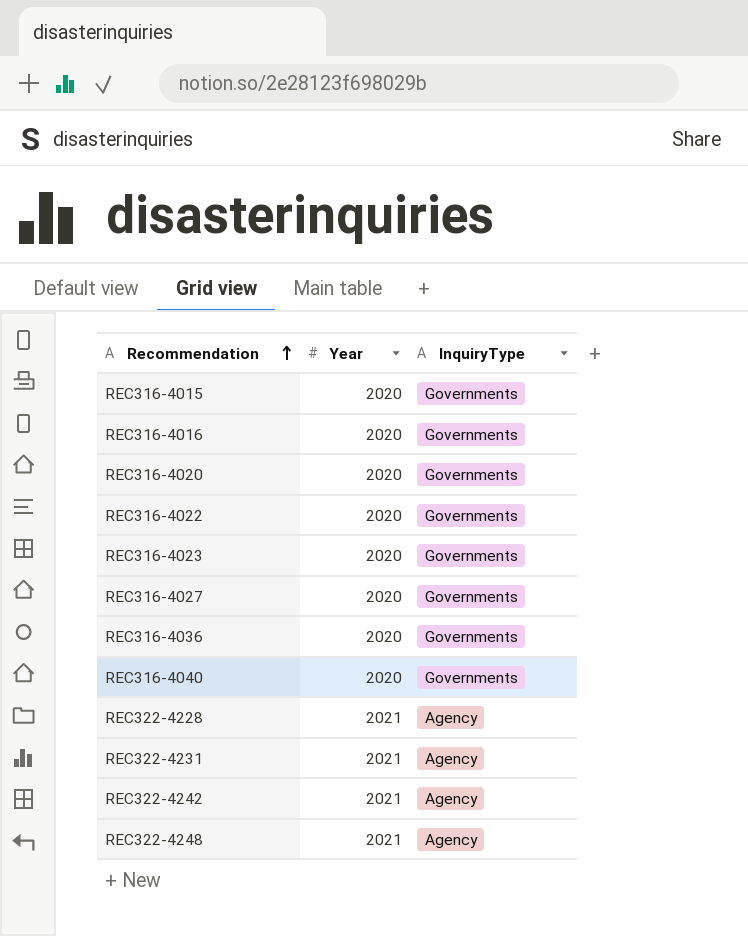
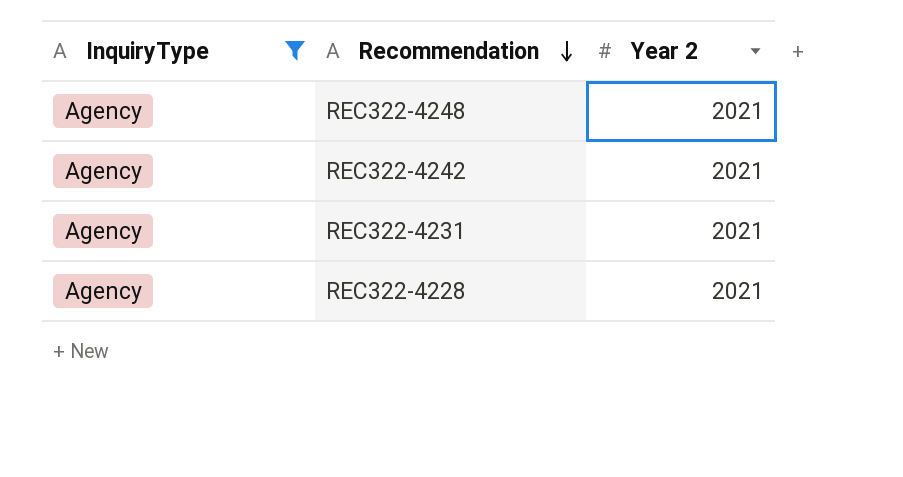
filter: none -> InquiryType = Agency
row order: Recommendation ascending -> Recommendation descending
column InquiryType | position: 3 -> 1
column name: Year -> Year 2

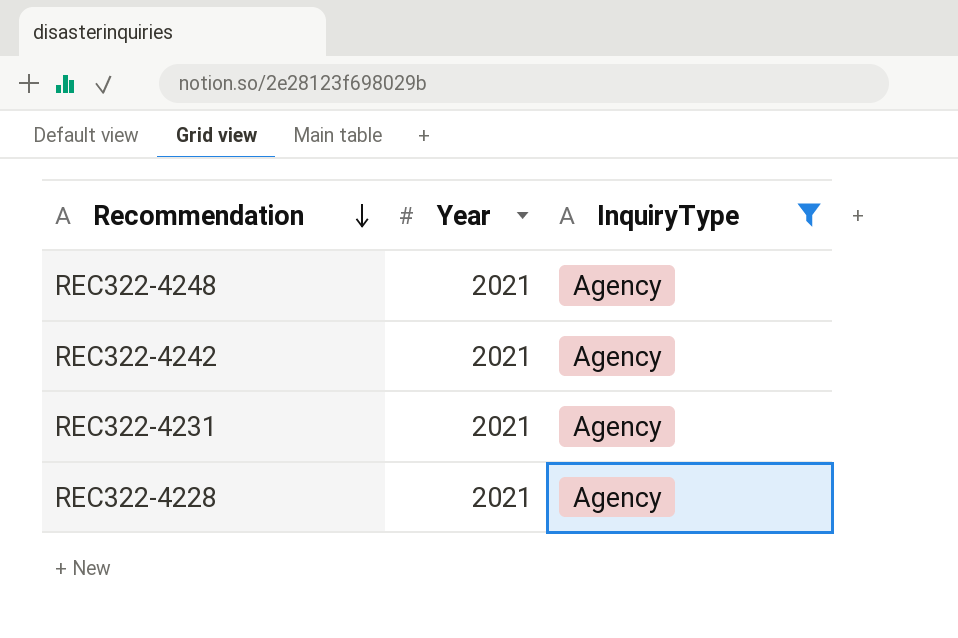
column name: Year 2 -> Year
column InquiryType | position: 1 -> 3

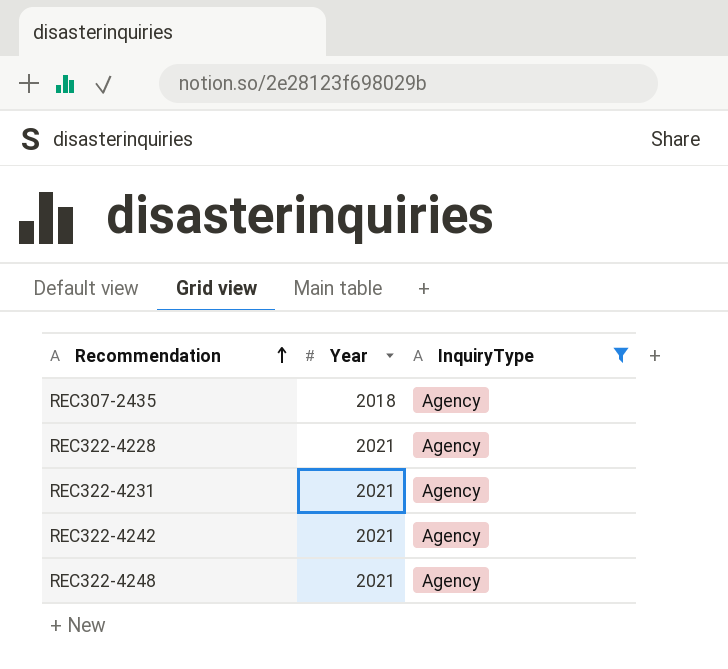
row order: Recommendation descending -> Recommendation ascending
row REC307-2435: none -> 2018 | Agency

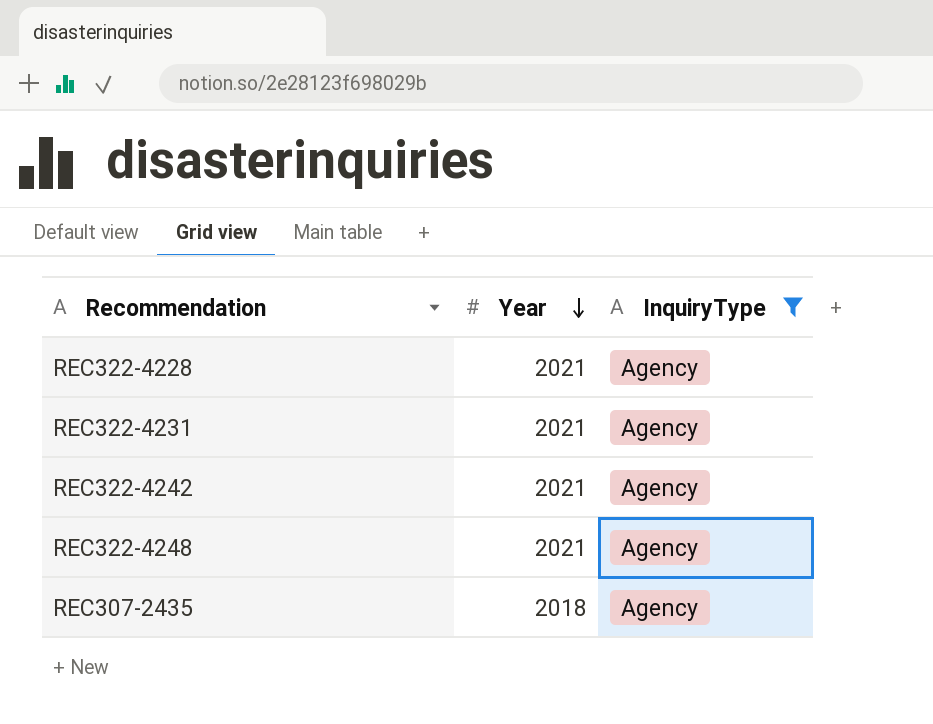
row order: Recommendation ascending -> Year descending

